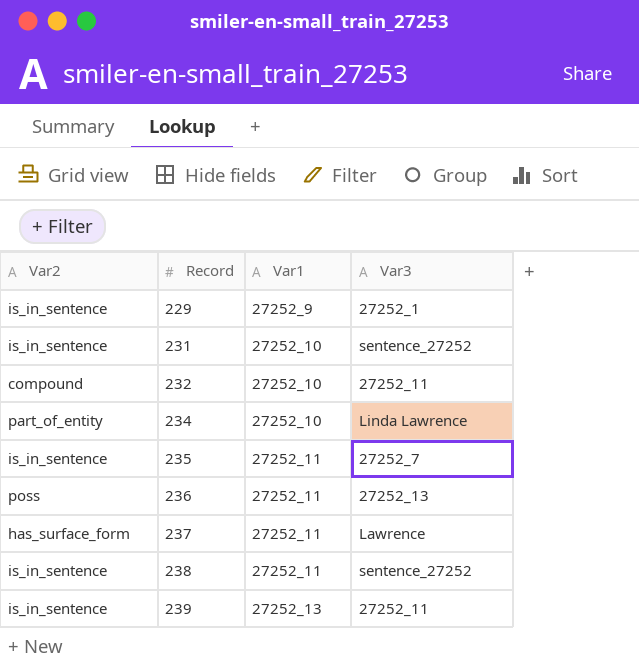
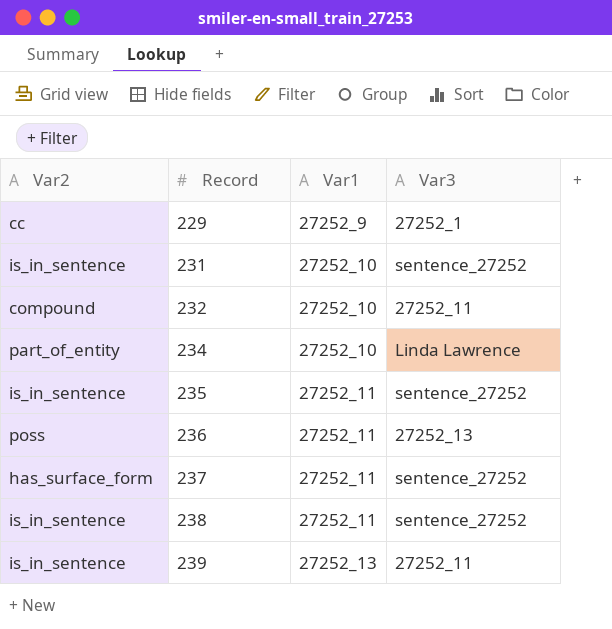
229 | Var2: is_in_sentence -> cc
235 | Var3: 27252_7 -> sentence_27252
237 | Var3: Lawrence -> sentence_27252

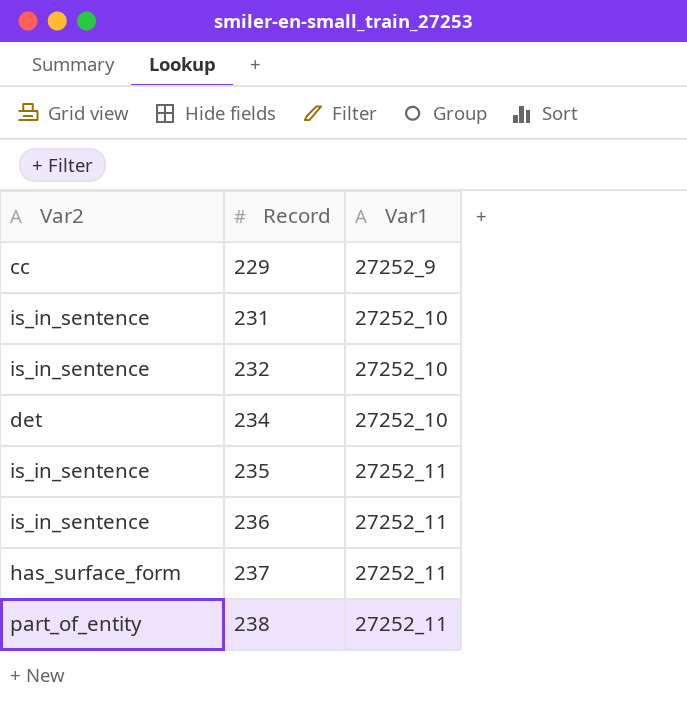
column Var3 | position: 4 -> none
row 239: is_in_sentence | 27252_13 | 27252_11 -> none
232 | Var2: compound -> is_in_sentence
234 | Var2: part_of_entity -> det
236 | Var2: poss -> is_in_sentence
238 | Var2: is_in_sentence -> part_of_entity

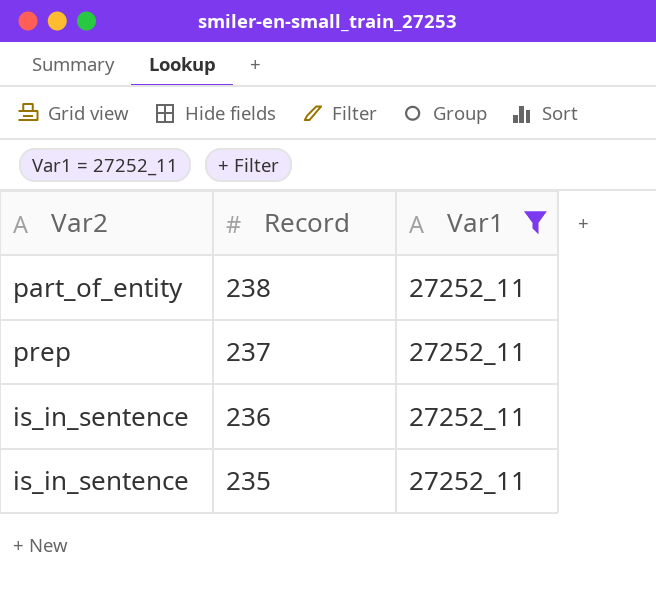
filter: none -> Var1 = 27252_11
row order: Record ascending -> Record descending
237 | Var2: has_surface_form -> prep

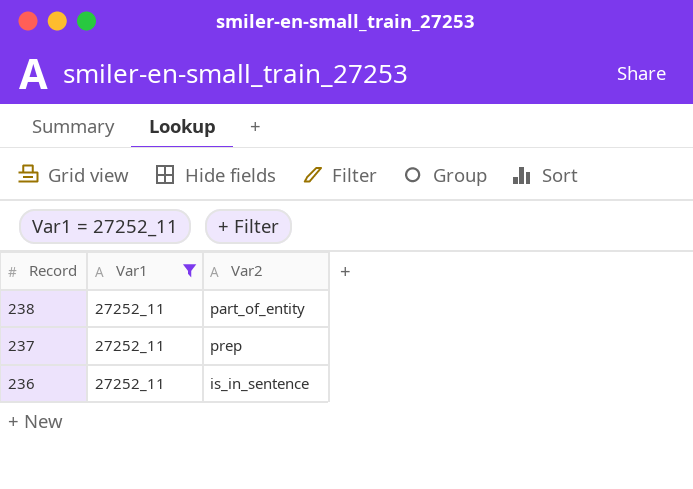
column Var2 | position: 1 -> 3
row 235: is_in_sentence | 27252_11 -> none

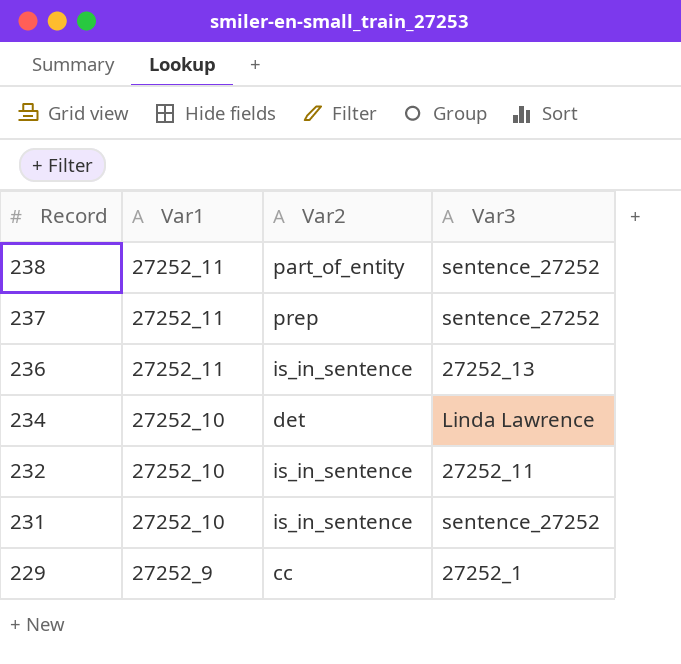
filter: Var1 = 27252_11 -> none
column Var3 | position: none -> 4

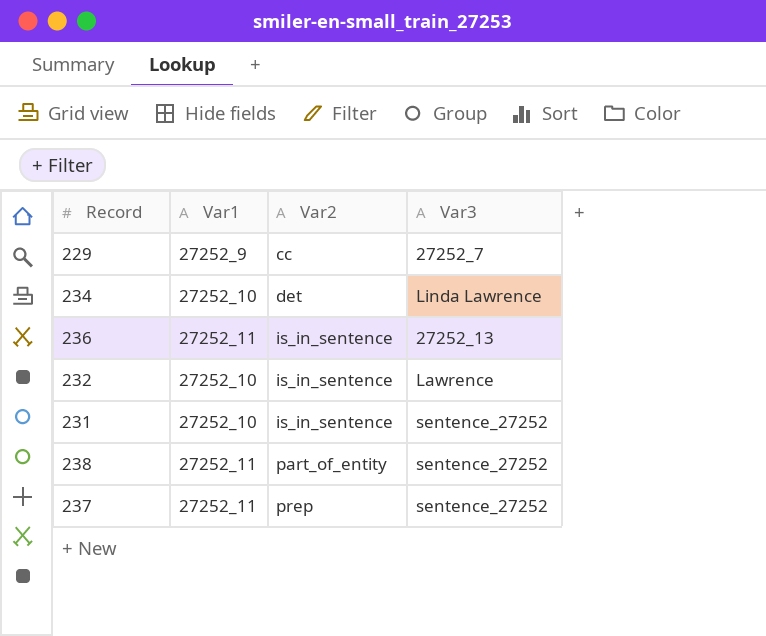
row order: Record descending -> Var2 ascending
229 | Var3: 27252_1 -> 27252_7
232 | Var3: 27252_11 -> Lawrence

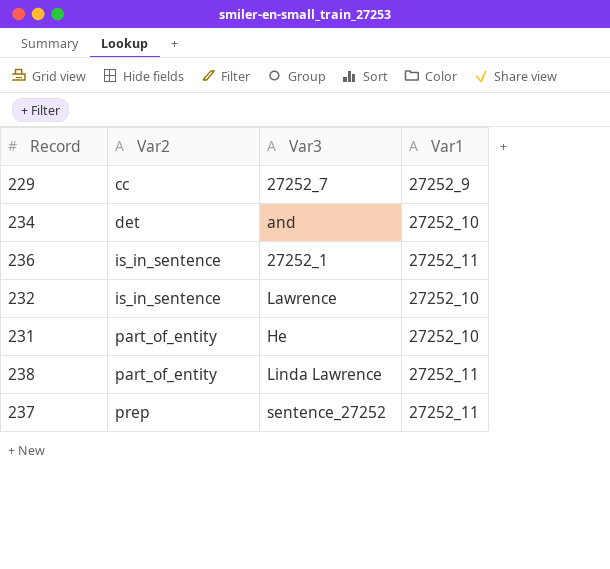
column Var1 | position: 2 -> 4
234 | Var3: Linda Lawrence -> and
236 | Var3: 27252_13 -> 27252_1
231 | Var2: is_in_sentence -> part_of_entity
231 | Var3: sentence_27252 -> He
238 | Var3: sentence_27252 -> Linda Lawrence

